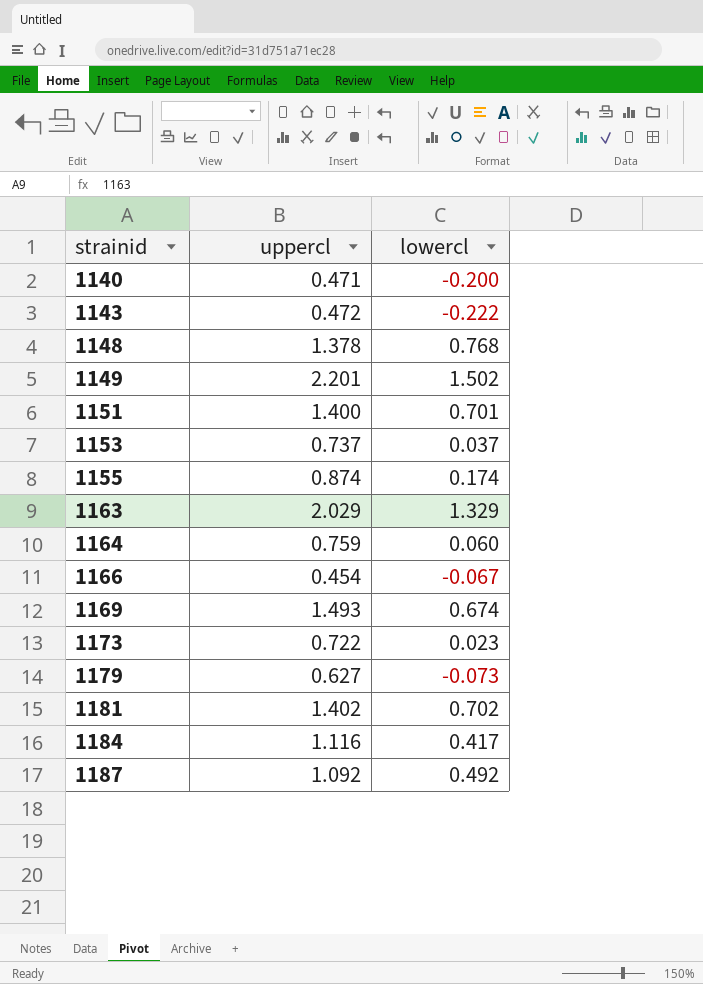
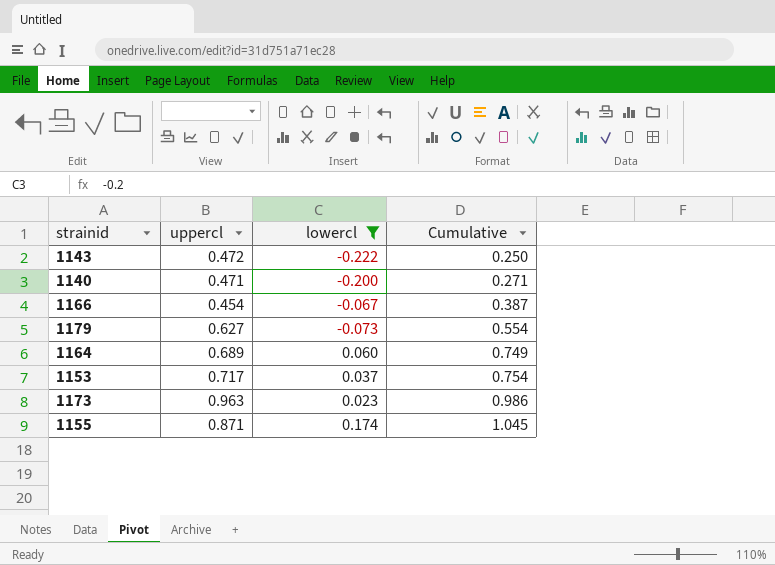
filter: none -> lowercl <= 0.174
row order: strainid ascending -> Cumulative ascending
column Cumulative | formula: none -> [uppercl] + [lowercl]
1164 | uppercl: 0.759 -> 0.689
1153 | uppercl: 0.737 -> 0.717
1173 | uppercl: 0.722 -> 0.963
1155 | uppercl: 0.874 -> 0.871

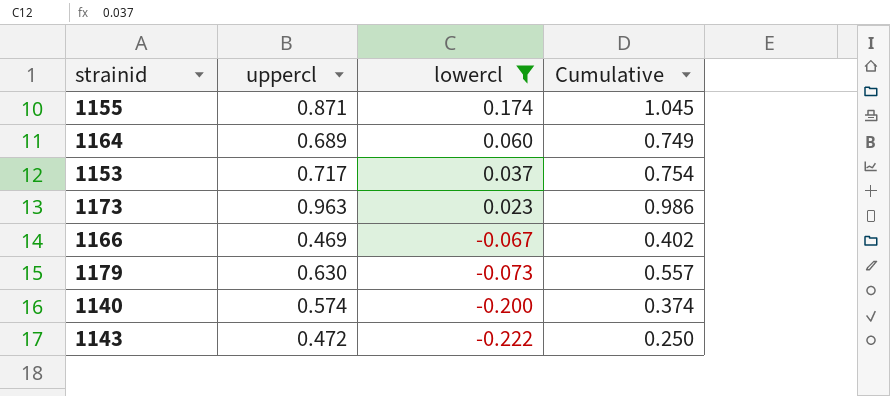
row order: Cumulative ascending -> lowercl descending
1166 | uppercl: 0.454 -> 0.469
1166 | Cumulative: 0.387 -> 0.402
1179 | uppercl: 0.627 -> 0.630
1179 | Cumulative: 0.554 -> 0.557
1140 | uppercl: 0.471 -> 0.574
1140 | Cumulative: 0.271 -> 0.374

